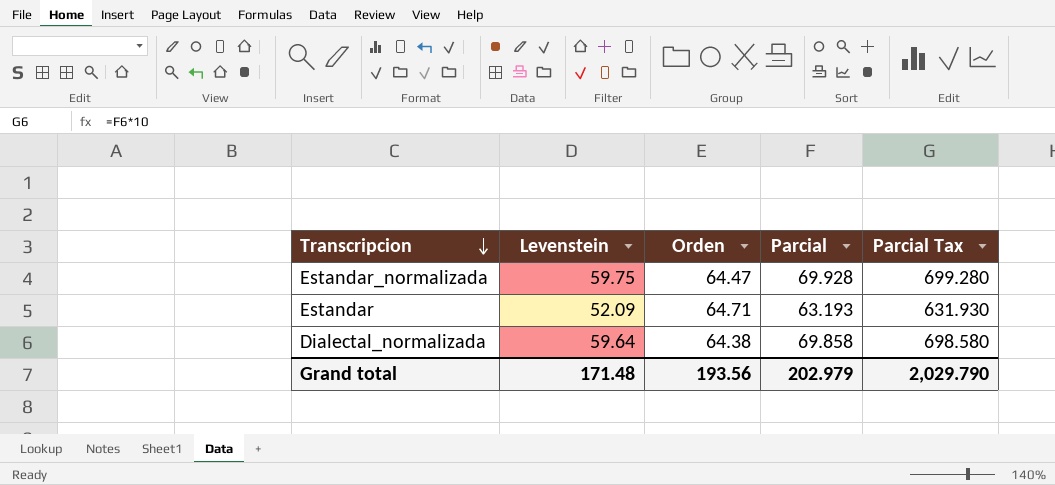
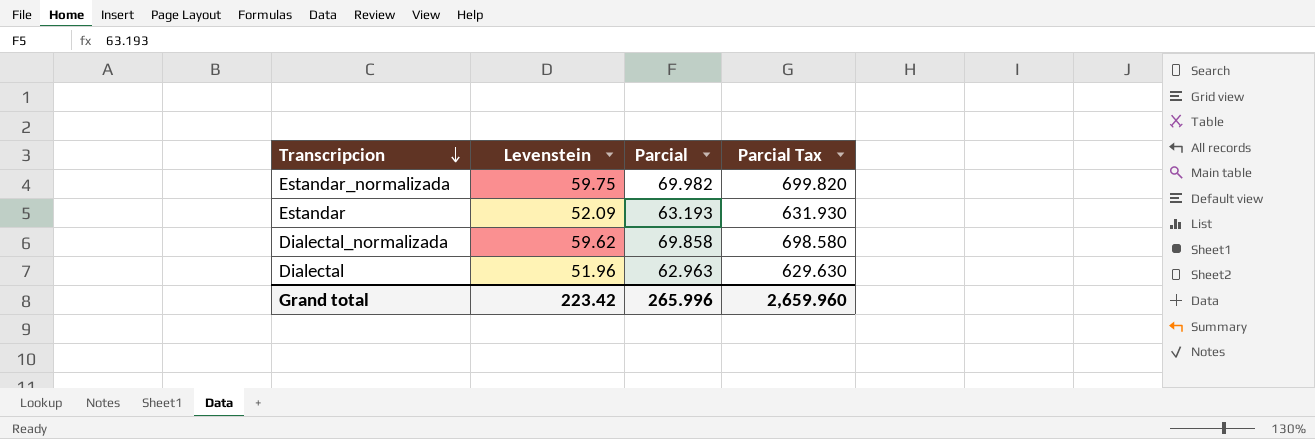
column Orden | position: 3 -> none
Estandar_normalizada | Parcial: 69.928 -> 69.982
Estandar_normalizada | Parcial Tax: 699.280 -> 699.820
Dialectal_normalizada | Levenstein: 59.64 -> 59.62
row Dialectal: none -> 51.96 | 62.963 | 629.630
Grand total | Levenstein: 171.48 -> 223.42
Grand total | Parcial: 202.979 -> 265.996
Grand total | Parcial Tax: 2,029.790 -> 2,659.960

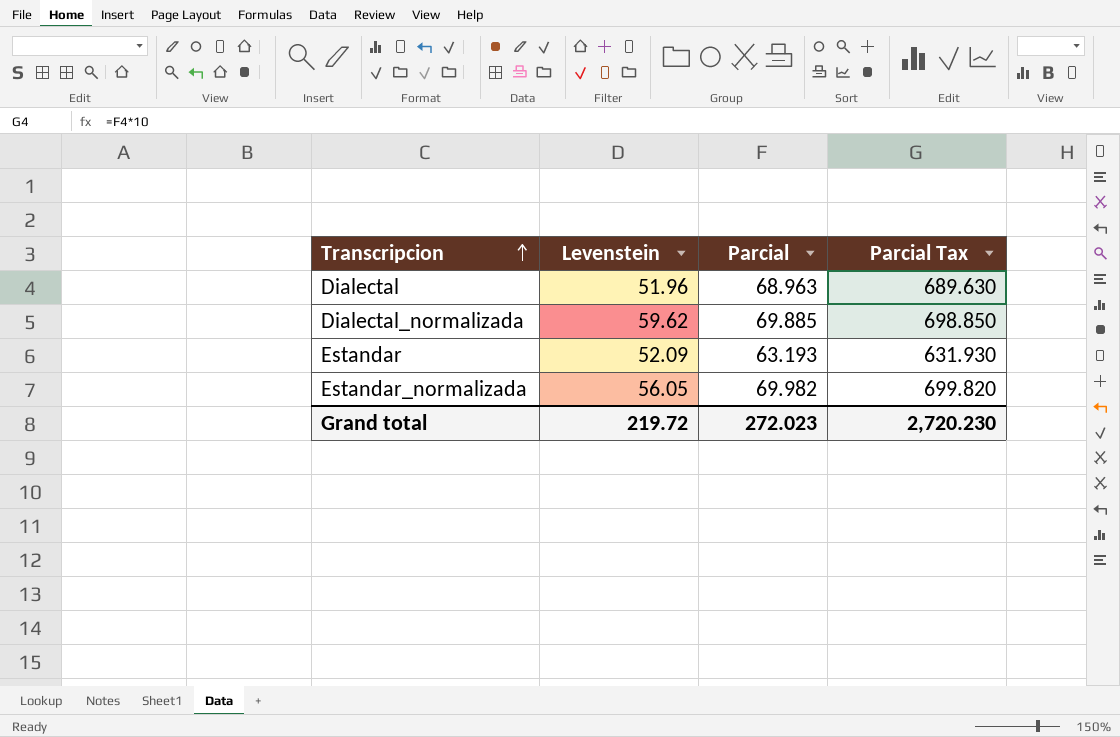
row order: Transcripcion descending -> Transcripcion ascending
Dialectal | Parcial: 62.963 -> 68.963
Dialectal | Parcial Tax: 629.630 -> 689.630
Dialectal_normalizada | Parcial: 69.858 -> 69.885
Dialectal_normalizada | Parcial Tax: 698.580 -> 698.850
Estandar_normalizada | Levenstein: 59.75 -> 56.05
Grand total | Levenstein: 223.42 -> 219.72
Grand total | Parcial: 265.996 -> 272.023
Grand total | Parcial Tax: 2,659.960 -> 2,720.230

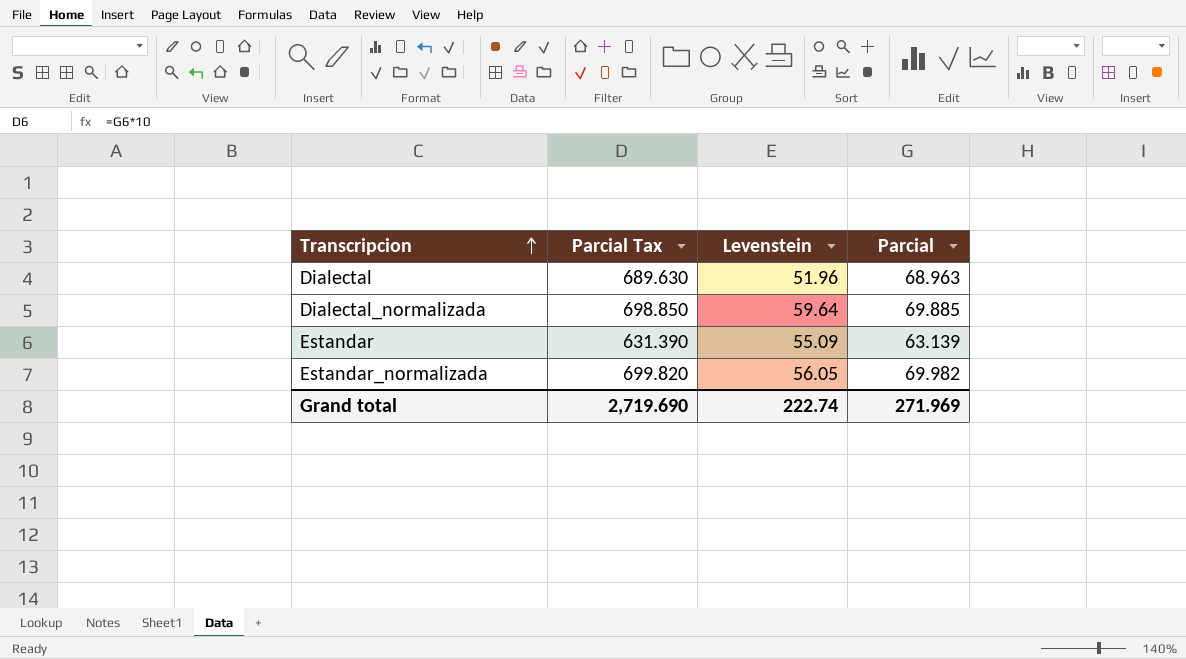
column Parcial Tax | position: 4 -> 2
Dialectal_normalizada | Levenstein: 59.62 -> 59.64
Estandar | Parcial Tax: 631.930 -> 631.390
Estandar | Levenstein: 52.09 -> 55.09
Estandar | Parcial: 63.193 -> 63.139
Grand total | Parcial Tax: 2,720.230 -> 2,719.690
Grand total | Levenstein: 219.72 -> 222.74
Grand total | Parcial: 272.023 -> 271.969

